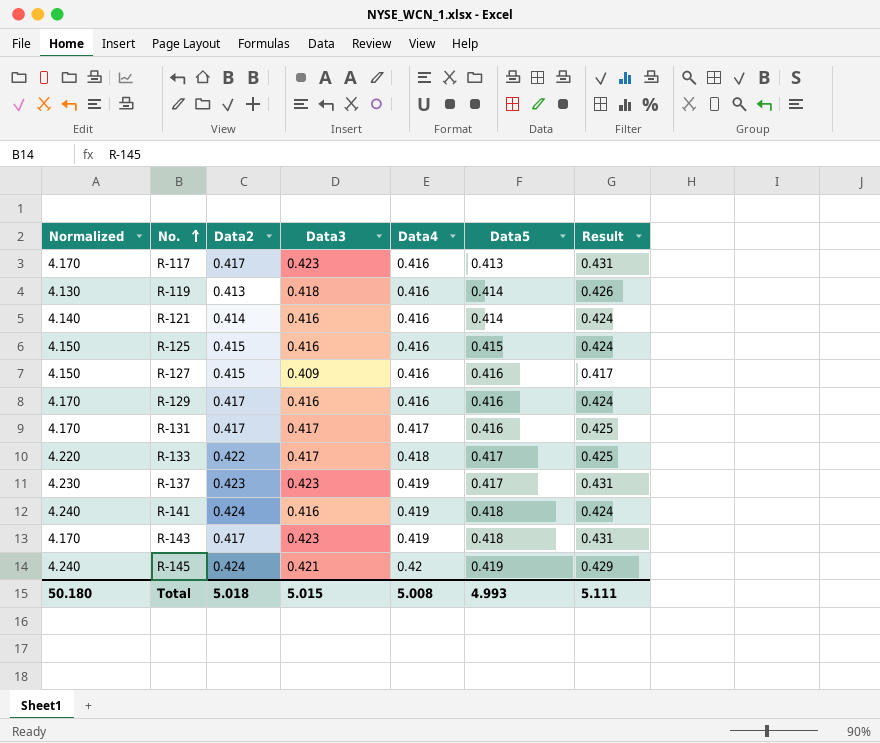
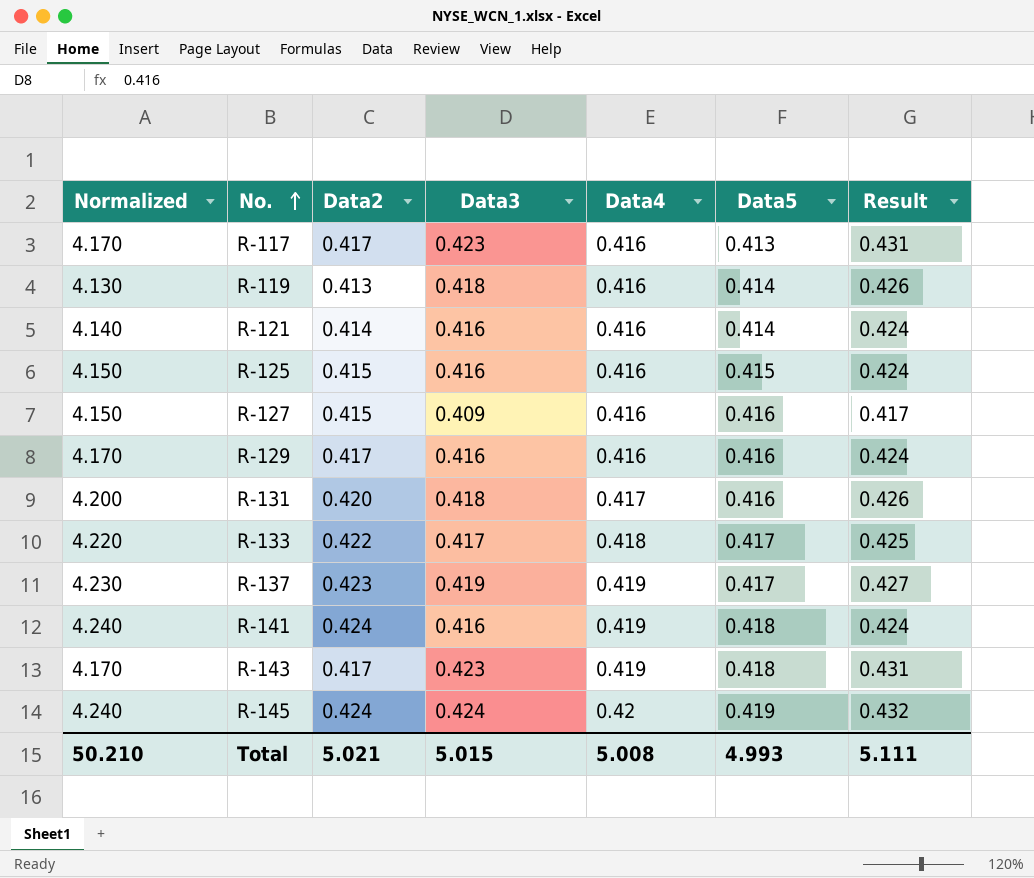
R-131 | Normalized: 4.170 -> 4.200
R-131 | Data2: 0.417 -> 0.420
R-131 | Data3: 0.417 -> 0.418
R-131 | Result: 0.425 -> 0.426
R-137 | Data3: 0.423 -> 0.419
R-137 | Result: 0.431 -> 0.427
R-145 | Data3: 0.421 -> 0.424
R-145 | Result: 0.429 -> 0.432
Total | Normalized: 50.180 -> 50.210
Total | Data2: 5.018 -> 5.021

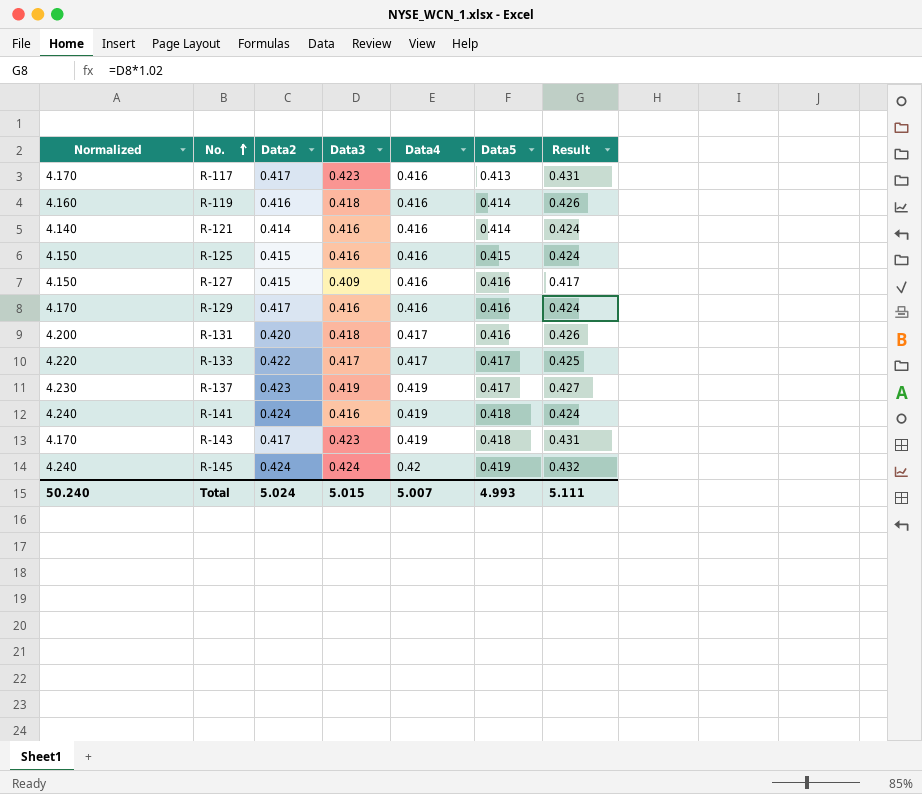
R-119 | Normalized: 4.130 -> 4.160
R-119 | Data2: 0.413 -> 0.416
R-133 | Data4: 0.418 -> 0.417
Total | Normalized: 50.210 -> 50.240
Total | Data2: 5.021 -> 5.024
Total | Data4: 5.008 -> 5.007

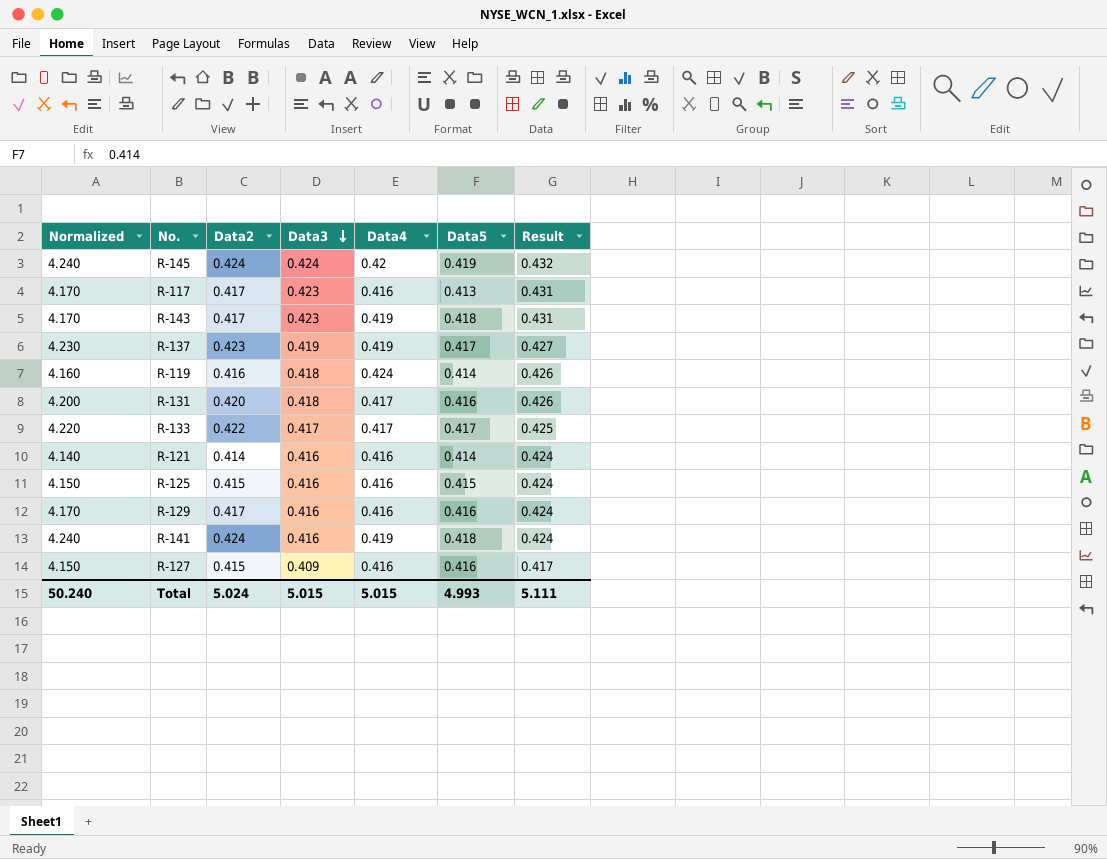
row order: No. ascending -> Data3 descending
R-119 | Data4: 0.416 -> 0.424
Total | Data4: 5.007 -> 5.015

